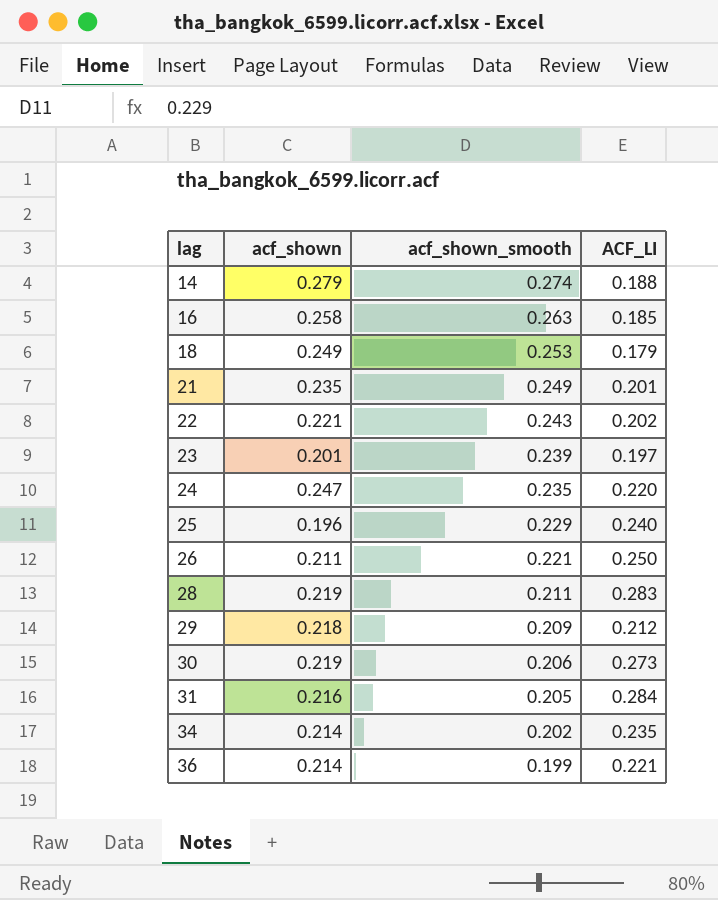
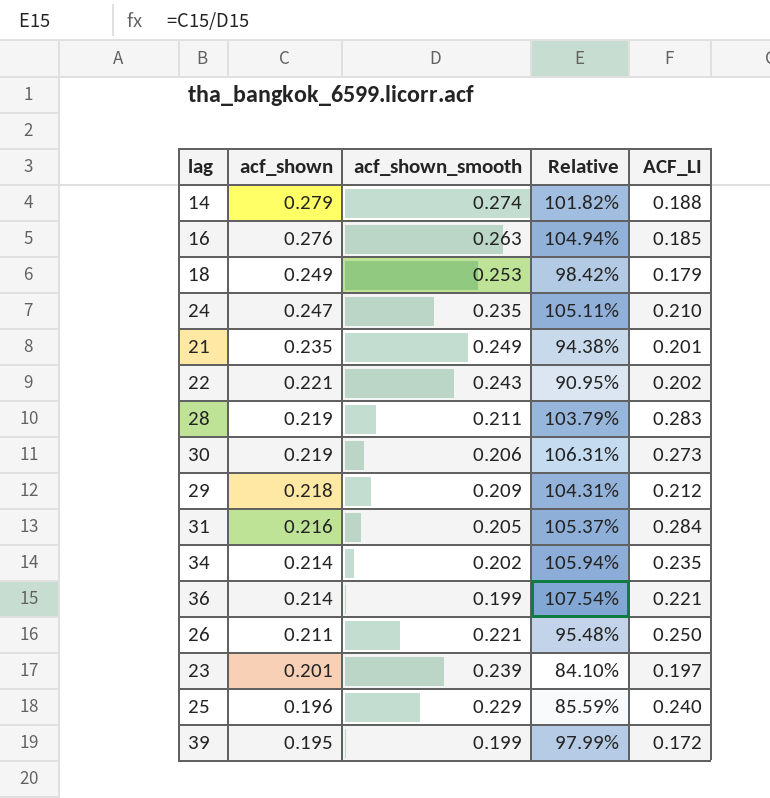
row order: lag ascending -> acf_shown descending
column Relative | formula: none -> [acf_shown] / [acf_shown_smooth]
16 | acf_shown: 0.258 -> 0.276
24 | ACF_LI: 0.220 -> 0.210
row 39: none -> 0.195 | 0.199 | 97.99% | 0.172

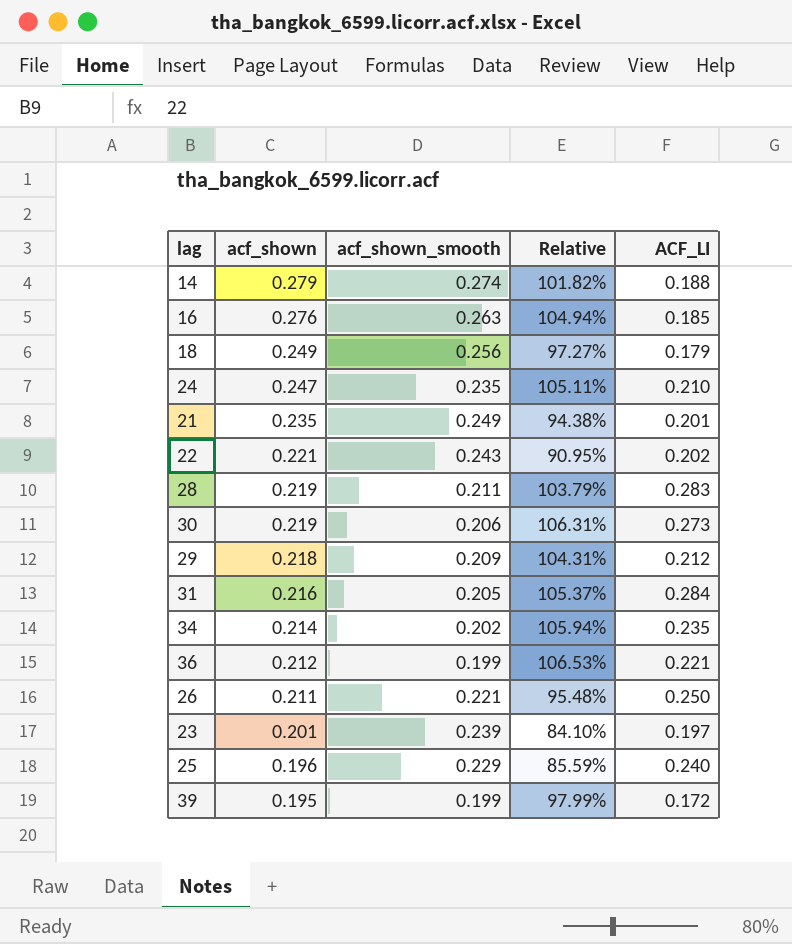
18 | acf_shown_smooth: 0.253 -> 0.256
18 | Relative: 98.42% -> 97.27%
36 | acf_shown: 0.214 -> 0.212
36 | Relative: 107.54% -> 106.53%

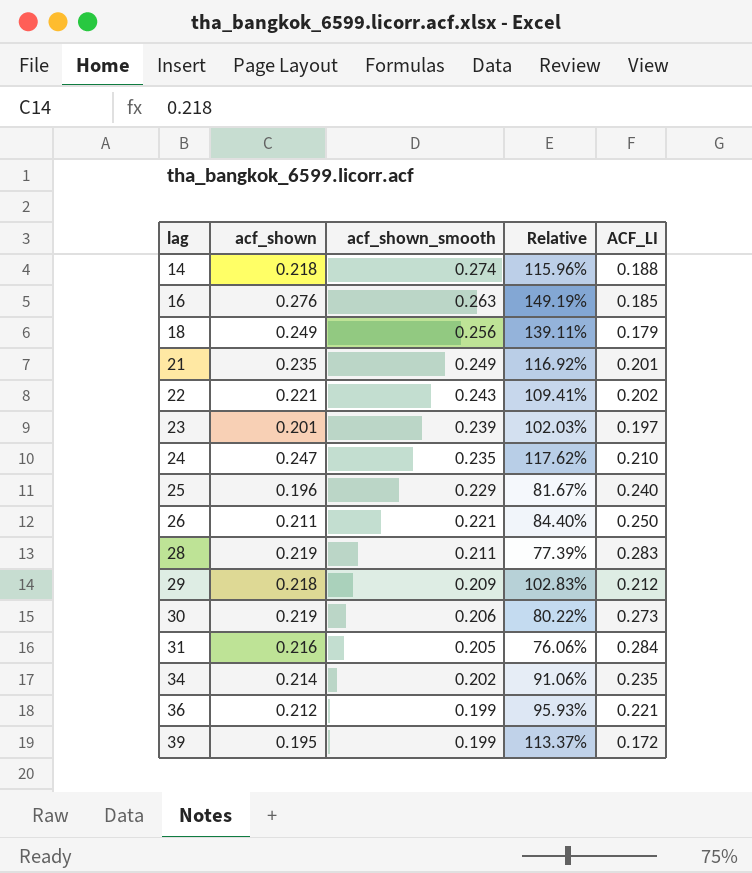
row order: acf_shown descending -> lag ascending
column Relative | formula: [acf_shown] / [acf_shown_smooth] -> [acf_shown] / [ACF_LI]
14 | acf_shown: 0.279 -> 0.218

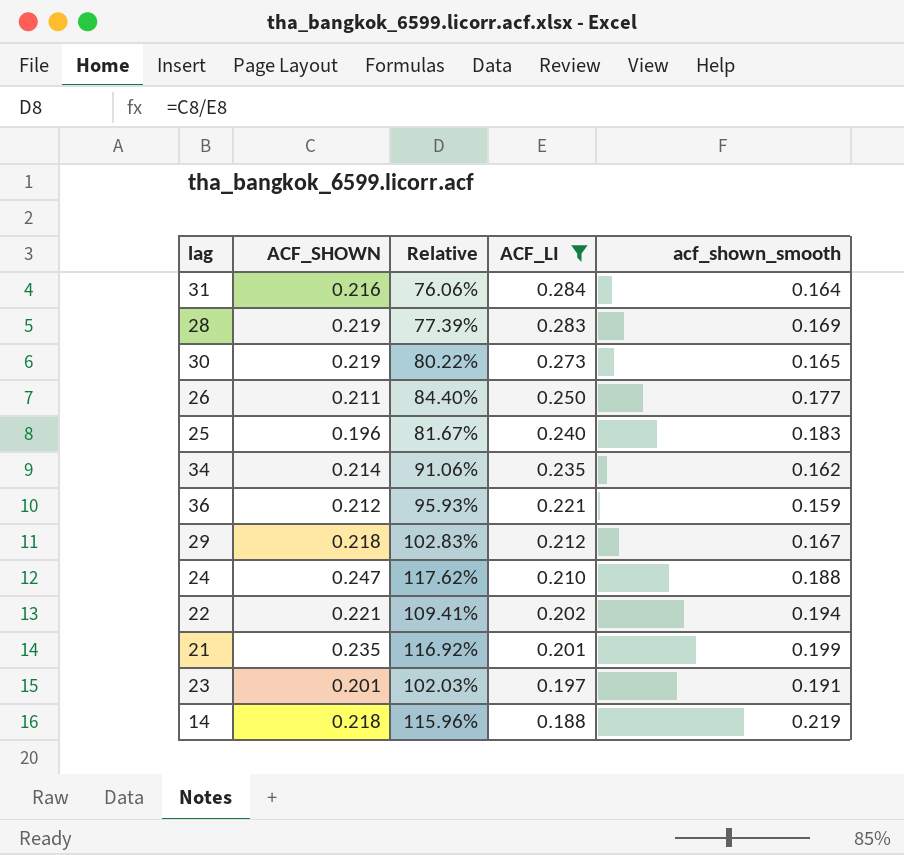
filter: none -> ACF_LI >= 0.188
row order: lag ascending -> ACF_LI descending
column name: acf_shown -> ACF_SHOWN
column acf_shown_smooth | position: 3 -> 5
31 | acf_shown_smooth: 0.205 -> 0.164
28 | acf_shown_smooth: 0.211 -> 0.169
30 | acf_shown_smooth: 0.206 -> 0.165
26 | acf_shown_smooth: 0.221 -> 0.177
25 | acf_shown_smooth: 0.229 -> 0.183
34 | acf_shown_smooth: 0.202 -> 0.162
36 | acf_shown_smooth: 0.199 -> 0.159
29 | acf_shown_smooth: 0.209 -> 0.167
24 | acf_shown_smooth: 0.235 -> 0.188
22 | acf_shown_smooth: 0.243 -> 0.194
21 | acf_shown_smooth: 0.249 -> 0.199
23 | acf_shown_smooth: 0.239 -> 0.191
14 | acf_shown_smooth: 0.274 -> 0.219

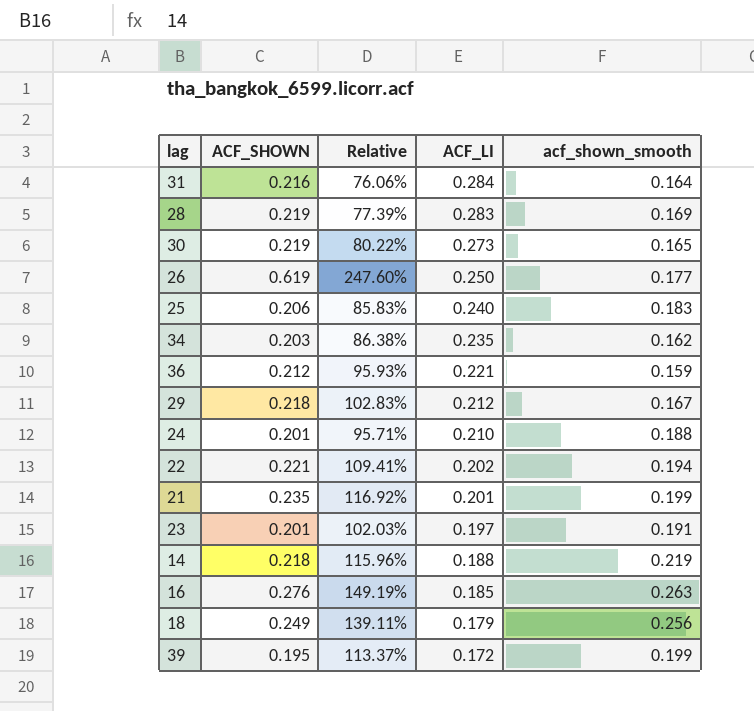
filter: ACF_LI >= 0.188 -> none
26 | ACF_SHOWN: 0.211 -> 0.619
26 | Relative: 84.40% -> 247.60%
25 | ACF_SHOWN: 0.196 -> 0.206
25 | Relative: 81.67% -> 85.83%
34 | ACF_SHOWN: 0.214 -> 0.203
34 | Relative: 91.06% -> 86.38%
24 | ACF_SHOWN: 0.247 -> 0.201
24 | Relative: 117.62% -> 95.71%

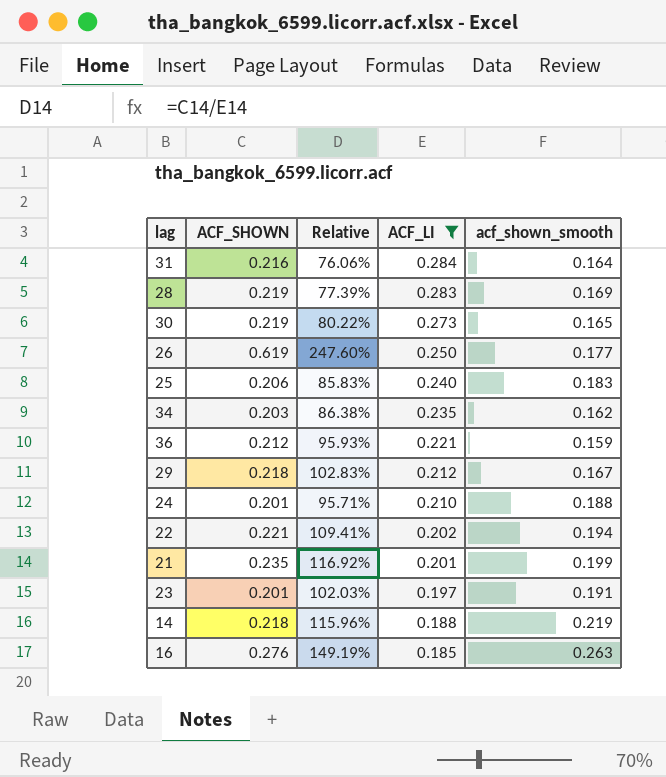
filter: none -> ACF_LI >= 0.185

